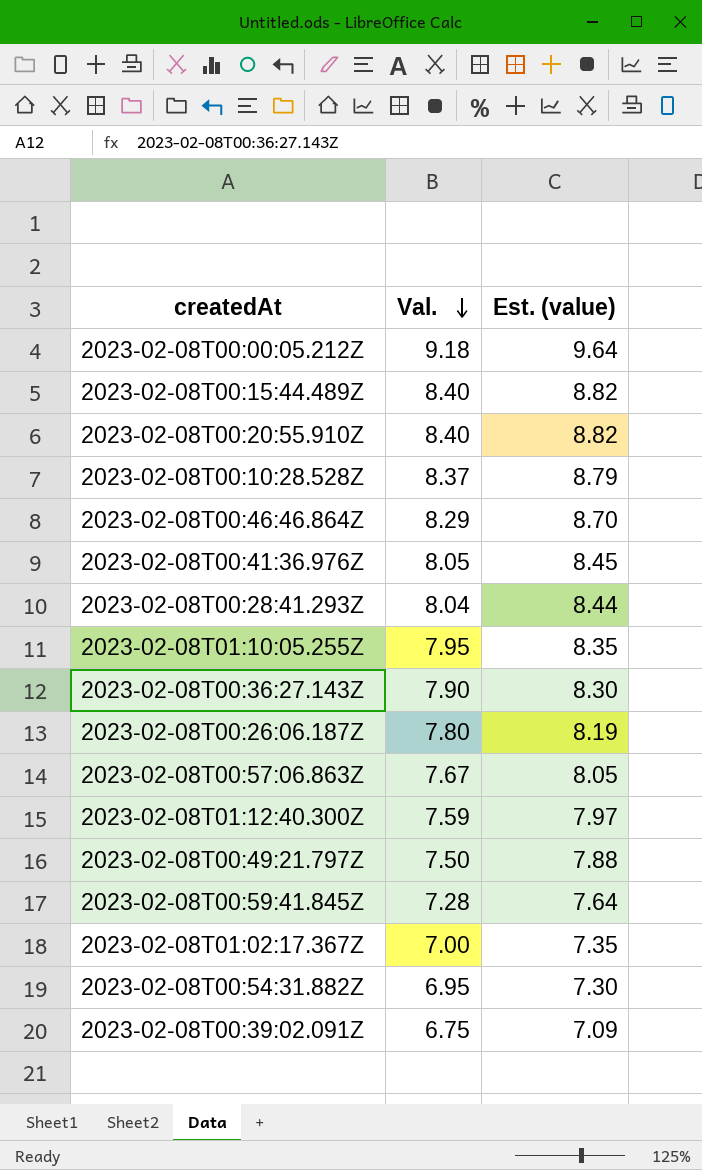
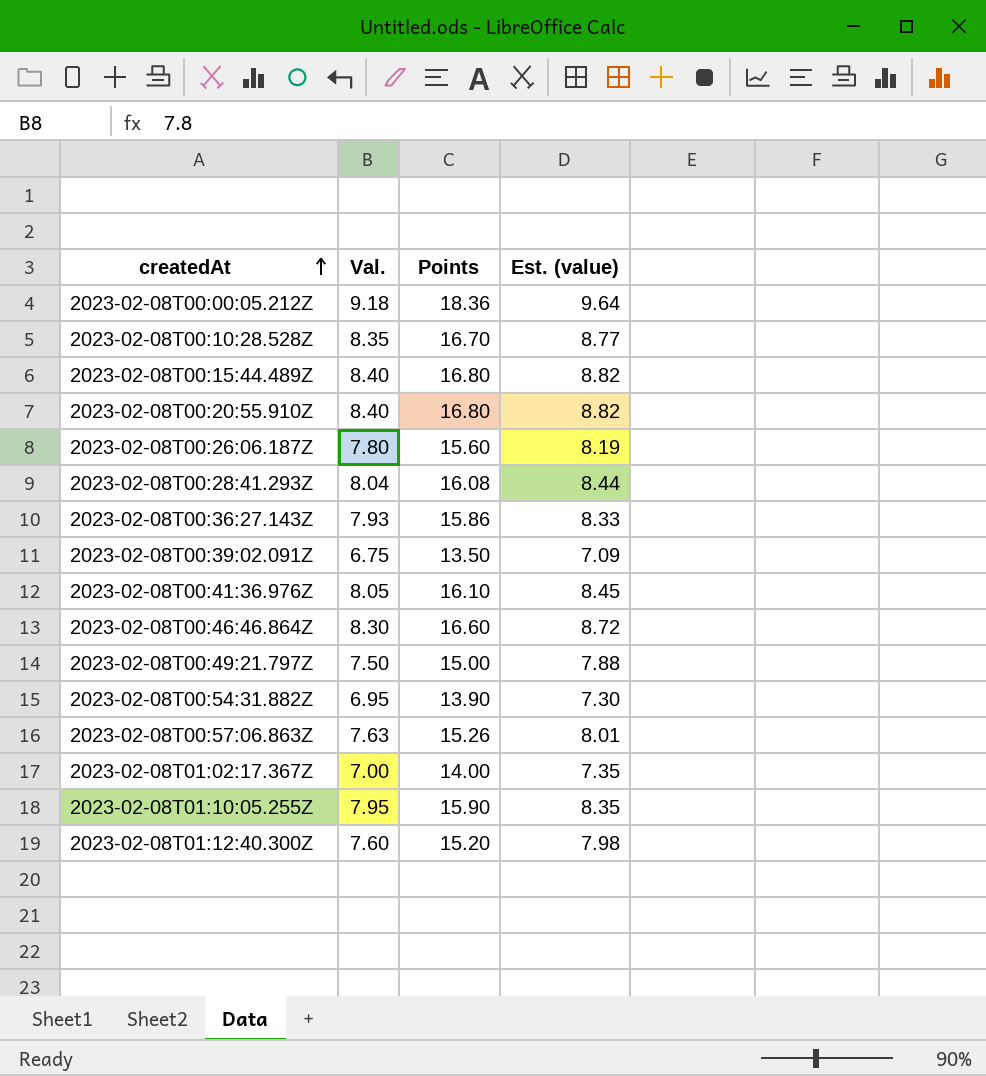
row order: Val. descending -> createdAt ascending
column Points | formula: none -> [Val.] * 2
row 2023-02-08T00:59:41.845Z: 7.28 | 7.64 -> none
2023-02-08T00:10:28.528Z | Val.: 8.37 -> 8.35
2023-02-08T00:10:28.528Z | Est. (value): 8.79 -> 8.77
2023-02-08T00:36:27.143Z | Val.: 7.90 -> 7.93
2023-02-08T00:36:27.143Z | Est. (value): 8.30 -> 8.33
2023-02-08T00:46:46.864Z | Val.: 8.29 -> 8.30
2023-02-08T00:46:46.864Z | Est. (value): 8.70 -> 8.72
2023-02-08T00:57:06.863Z | Val.: 7.67 -> 7.63
2023-02-08T00:57:06.863Z | Est. (value): 8.05 -> 8.01
2023-02-08T01:12:40.300Z | Val.: 7.59 -> 7.60
2023-02-08T01:12:40.300Z | Est. (value): 7.97 -> 7.98

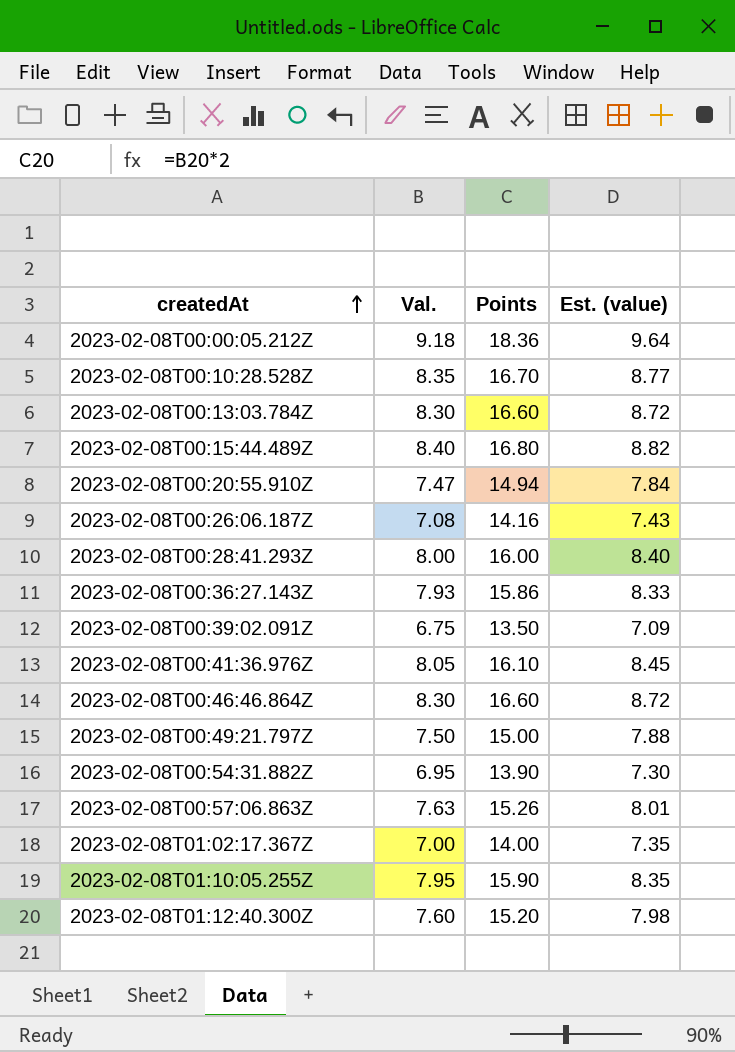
row 2023-02-08T00:13:03.784Z: none -> 8.30 | 16.60 | 8.72
2023-02-08T00:20:55.910Z | Val.: 8.40 -> 7.47
2023-02-08T00:20:55.910Z | Points: 16.80 -> 14.94
2023-02-08T00:20:55.910Z | Est. (value): 8.82 -> 7.84
2023-02-08T00:26:06.187Z | Val.: 7.80 -> 7.08
2023-02-08T00:26:06.187Z | Points: 15.60 -> 14.16
2023-02-08T00:26:06.187Z | Est. (value): 8.19 -> 7.43
2023-02-08T00:28:41.293Z | Val.: 8.04 -> 8.00
2023-02-08T00:28:41.293Z | Points: 16.08 -> 16.00
2023-02-08T00:28:41.293Z | Est. (value): 8.44 -> 8.40

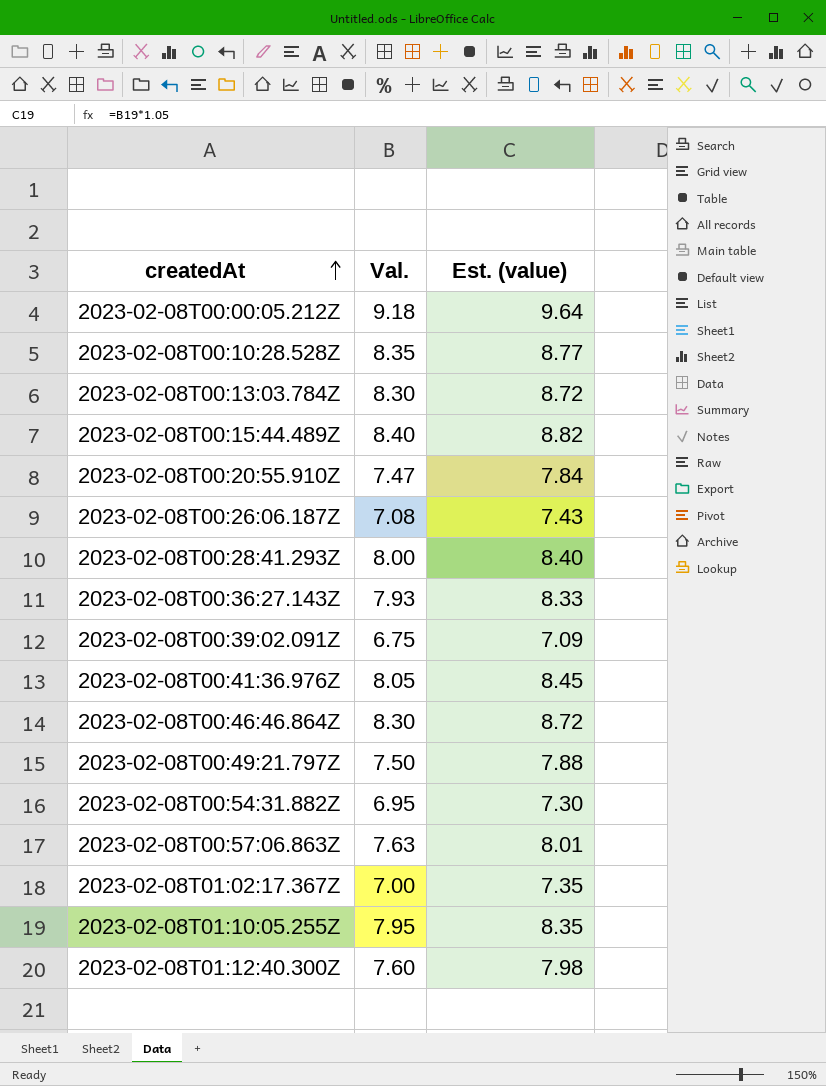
column Points | formula: [Val.] * 2 -> none

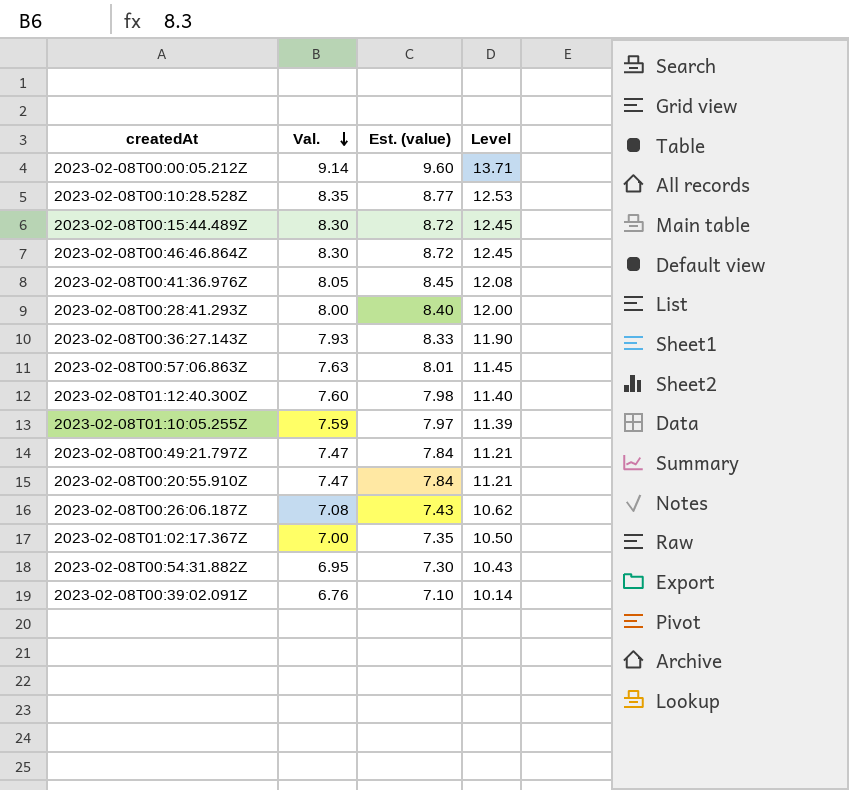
row order: createdAt ascending -> Val. descending
column Level | formula: none -> [Val.] * 1.5
row 2023-02-08T00:13:03.784Z: 8.30 | 8.72 -> none
2023-02-08T00:00:05.212Z | Val.: 9.18 -> 9.14
2023-02-08T00:00:05.212Z | Est. (value): 9.64 -> 9.60
2023-02-08T00:15:44.489Z | Val.: 8.40 -> 8.30
2023-02-08T00:15:44.489Z | Est. (value): 8.82 -> 8.72
2023-02-08T01:10:05.255Z | Val.: 7.95 -> 7.59
2023-02-08T01:10:05.255Z | Est. (value): 8.35 -> 7.97
2023-02-08T00:49:21.797Z | Val.: 7.50 -> 7.47
2023-02-08T00:49:21.797Z | Est. (value): 7.88 -> 7.84
2023-02-08T00:39:02.091Z | Val.: 6.75 -> 6.76
2023-02-08T00:39:02.091Z | Est. (value): 7.09 -> 7.10

